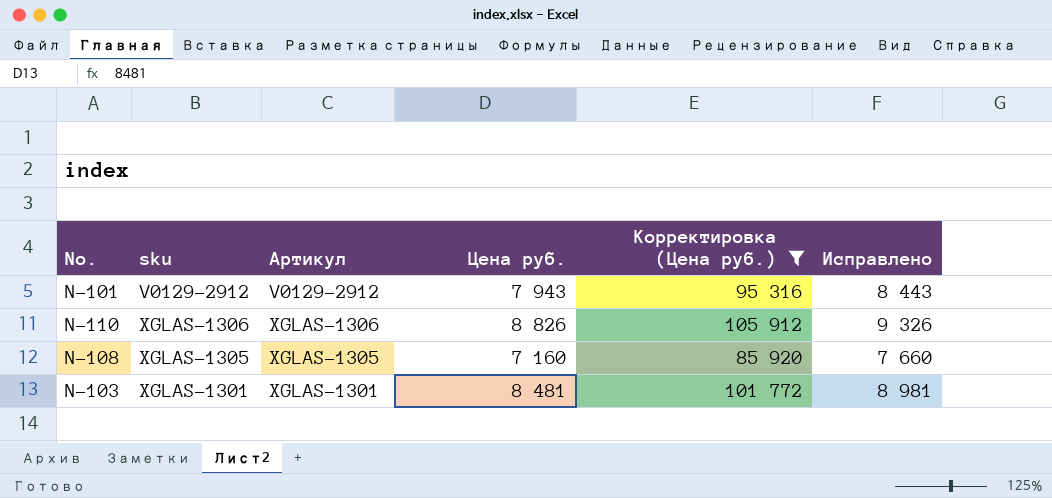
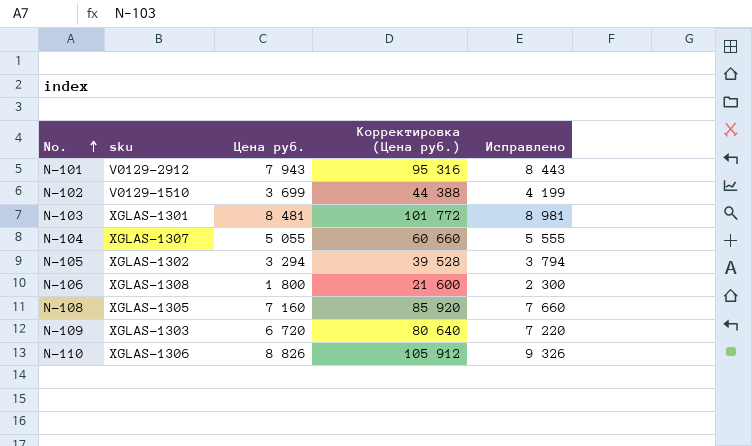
filter: Корректировка (Цена руб.) >= 85 920 -> none
row order: none -> No. ascending
column Артикул | position: 3 -> none

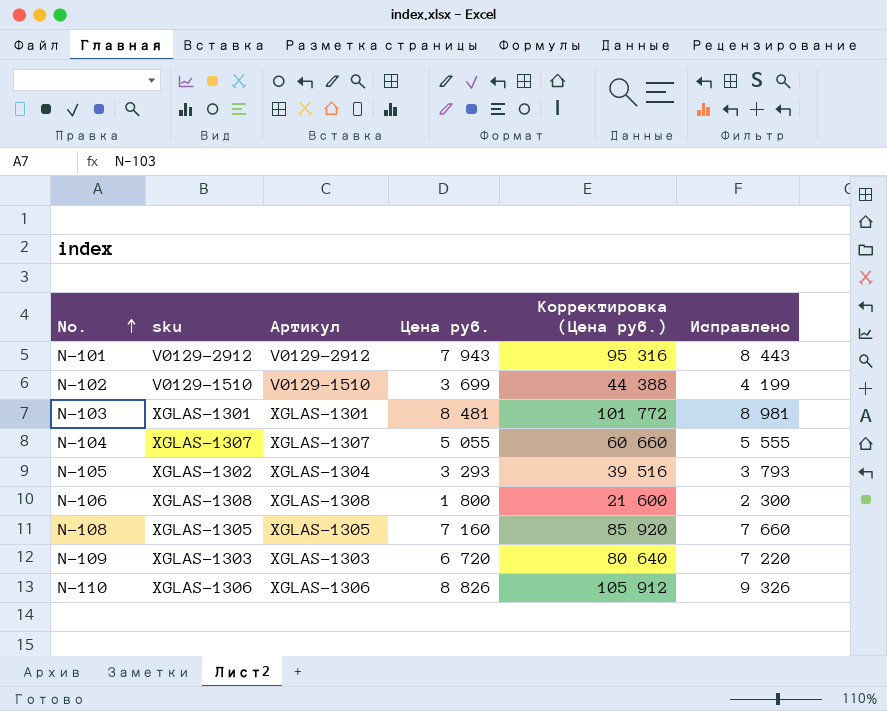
column Артикул | position: none -> 3
N-105 | Цена руб.: 3 294 -> 3 293
N-105 | Корректировка (Цена руб.): 39 528 -> 39 516
N-105 | Исправлено: 3 794 -> 3 793

